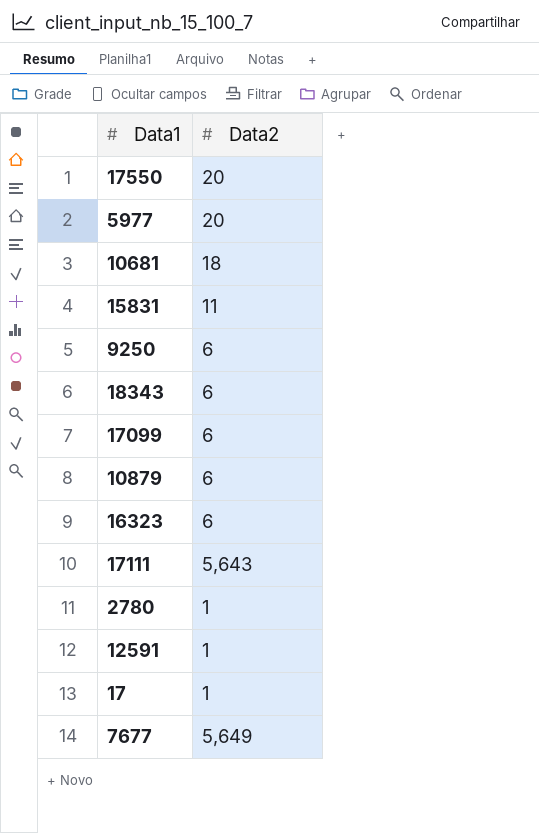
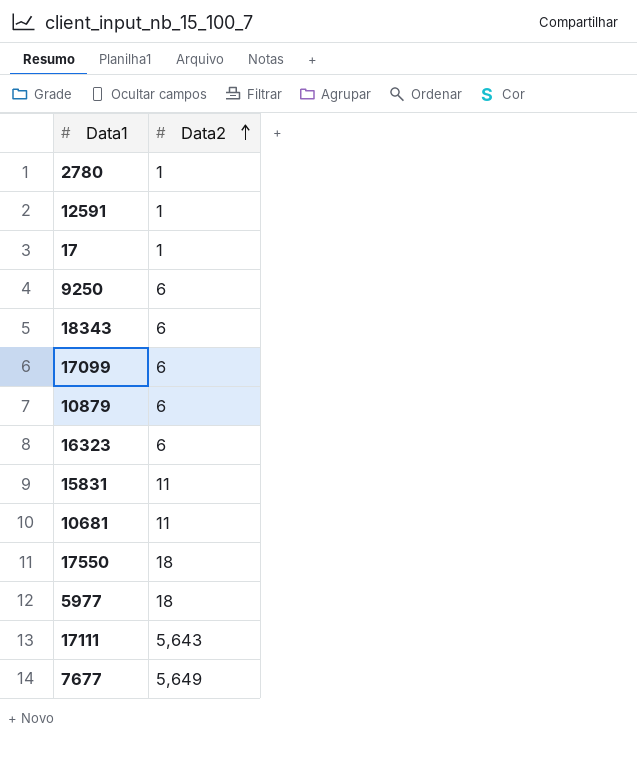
row order: none -> Data2 ascending
10681 | Data2: 18 -> 11
17550 | Data2: 20 -> 18
5977 | Data2: 20 -> 18

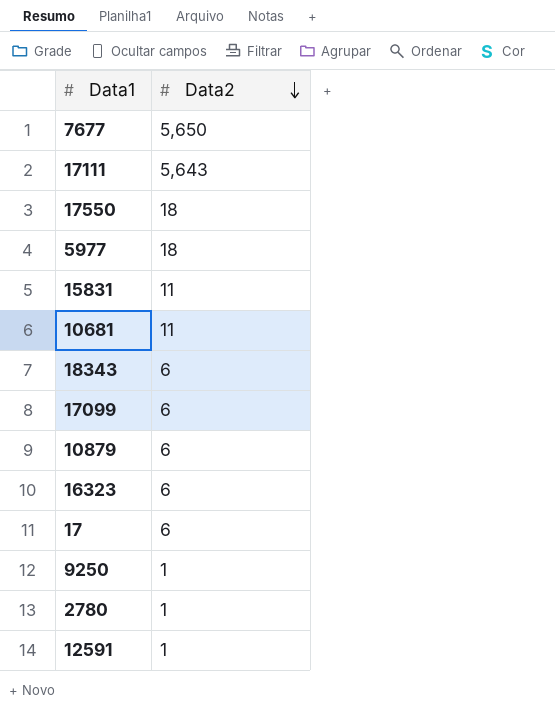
row order: Data2 ascending -> Data2 descending
7677 | Data2: 5,649 -> 5,650
17 | Data2: 1 -> 6
9250 | Data2: 6 -> 1

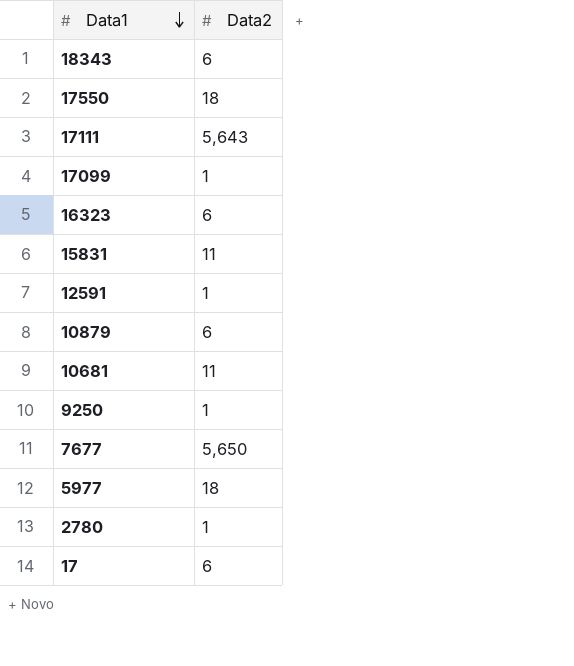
row order: Data2 descending -> Data1 descending
17099 | Data2: 6 -> 1

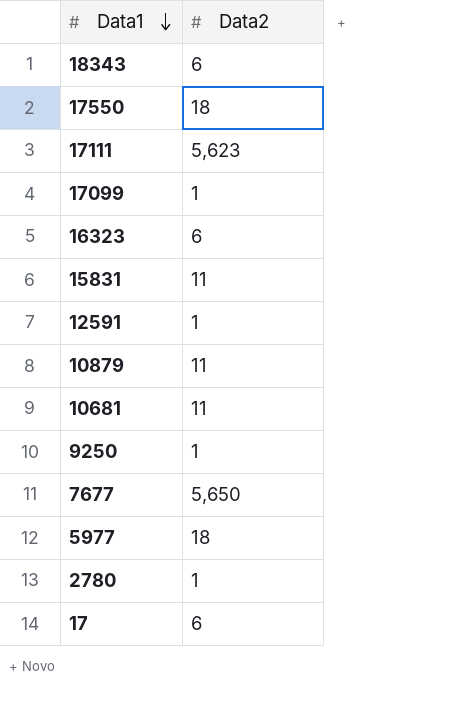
17111 | Data2: 5,643 -> 5,623
10879 | Data2: 6 -> 11

